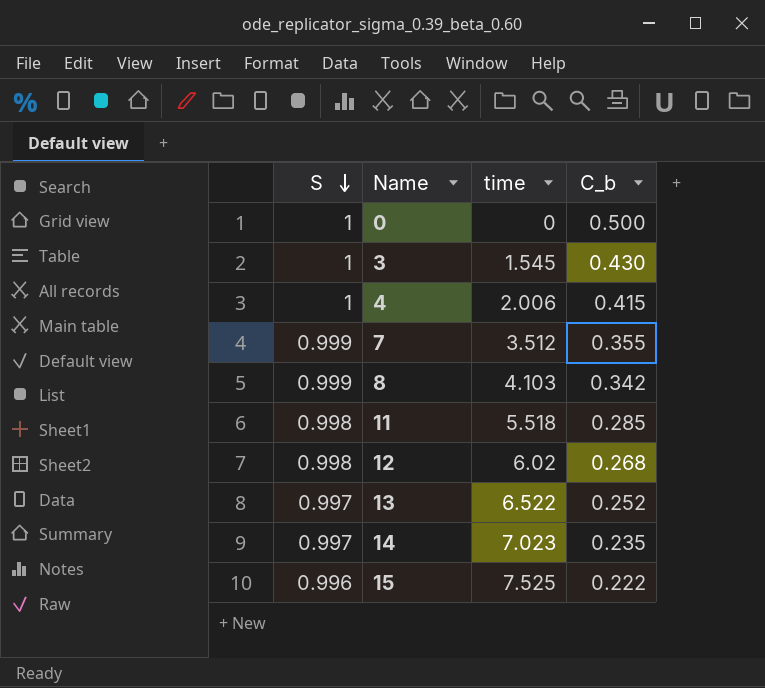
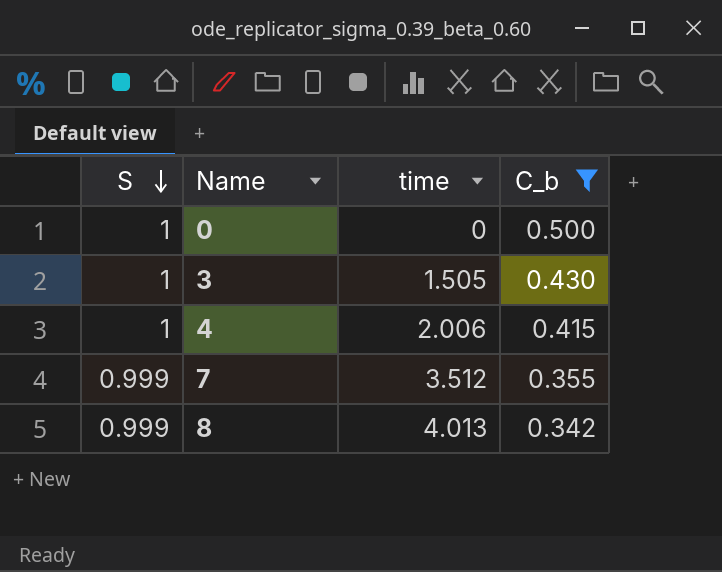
filter: none -> C_b >= 0.342
3 | time: 1.545 -> 1.505
8 | time: 4.103 -> 4.013

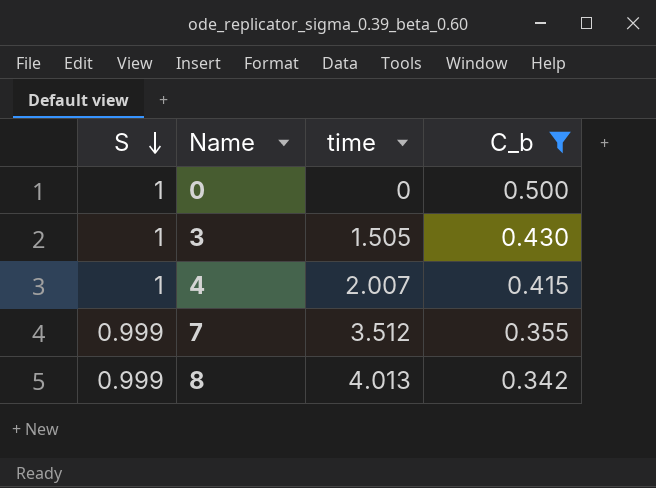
4 | time: 2.006 -> 2.007

